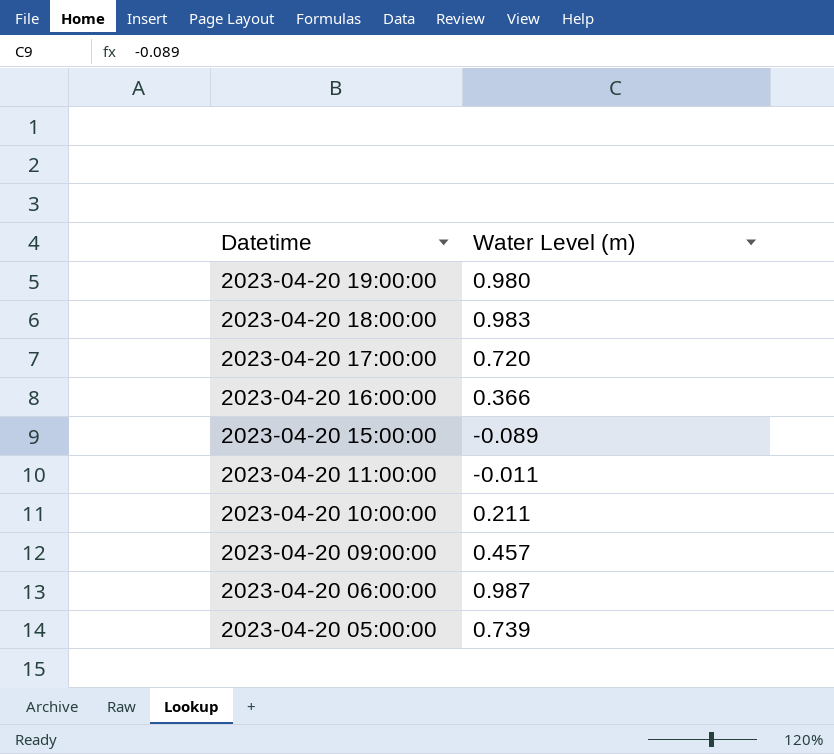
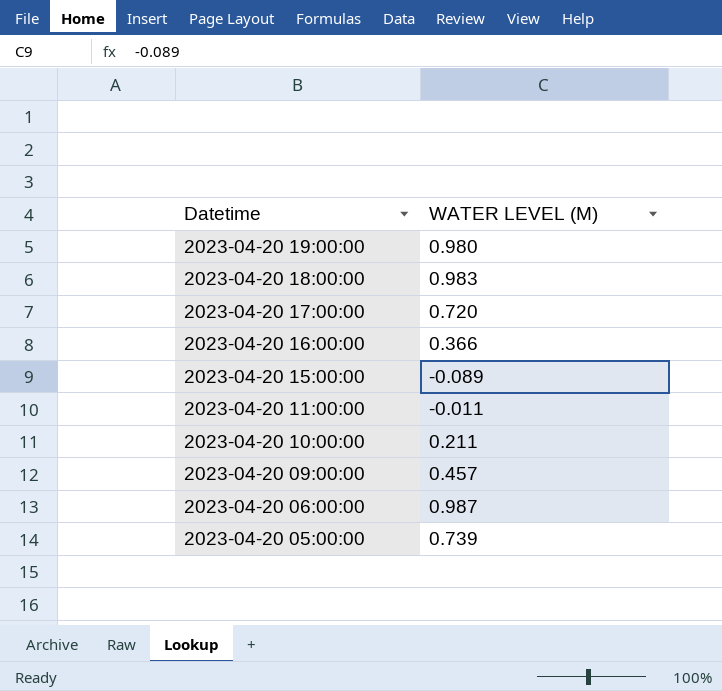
column name: Water Level (m) -> WATER LEVEL (M)

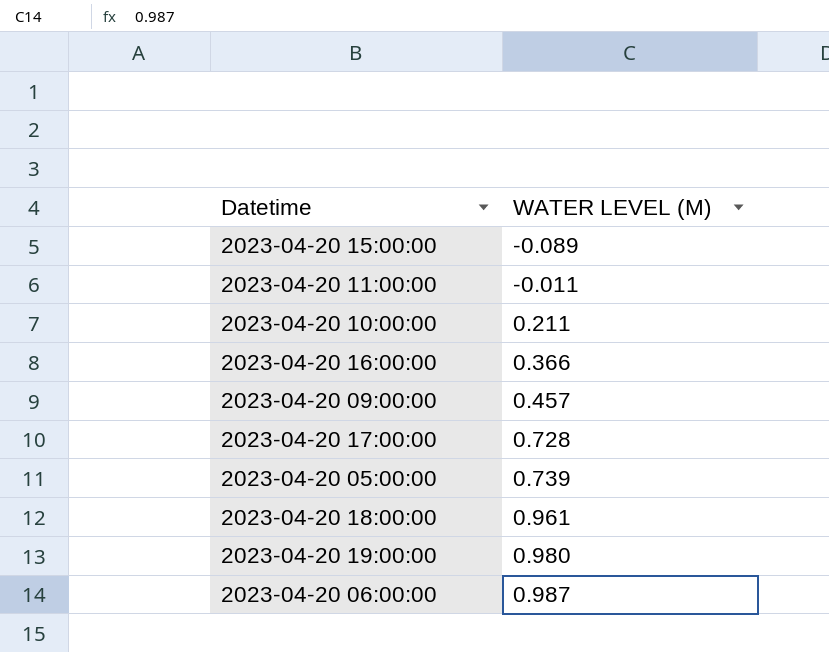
row order: Datetime descending -> WATER LEVEL (M) ascending
2023-04-20 17:00:00 | WATER LEVEL (M): 0.720 -> 0.728
2023-04-20 18:00:00 | WATER LEVEL (M): 0.983 -> 0.961

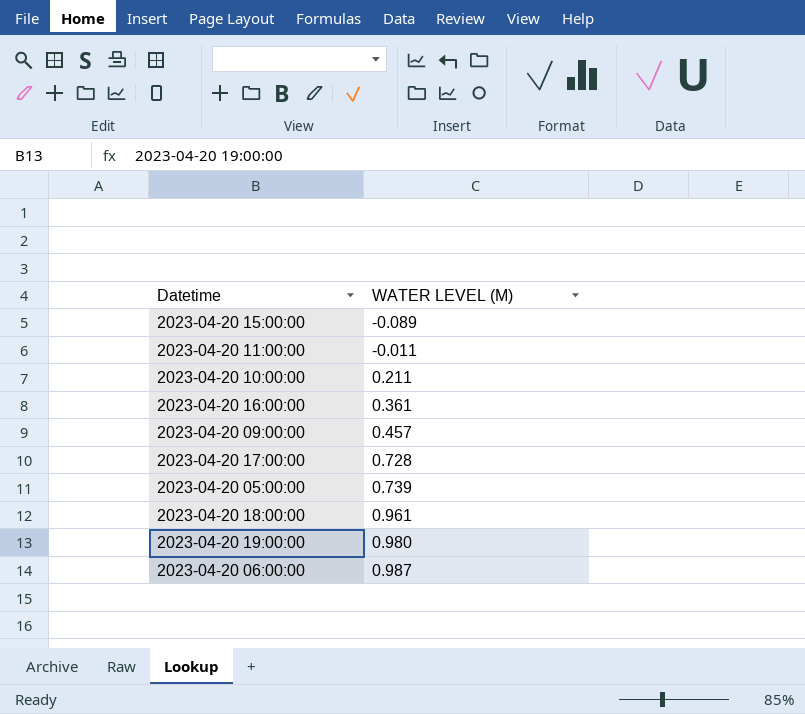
2023-04-20 16:00:00 | WATER LEVEL (M): 0.366 -> 0.361

